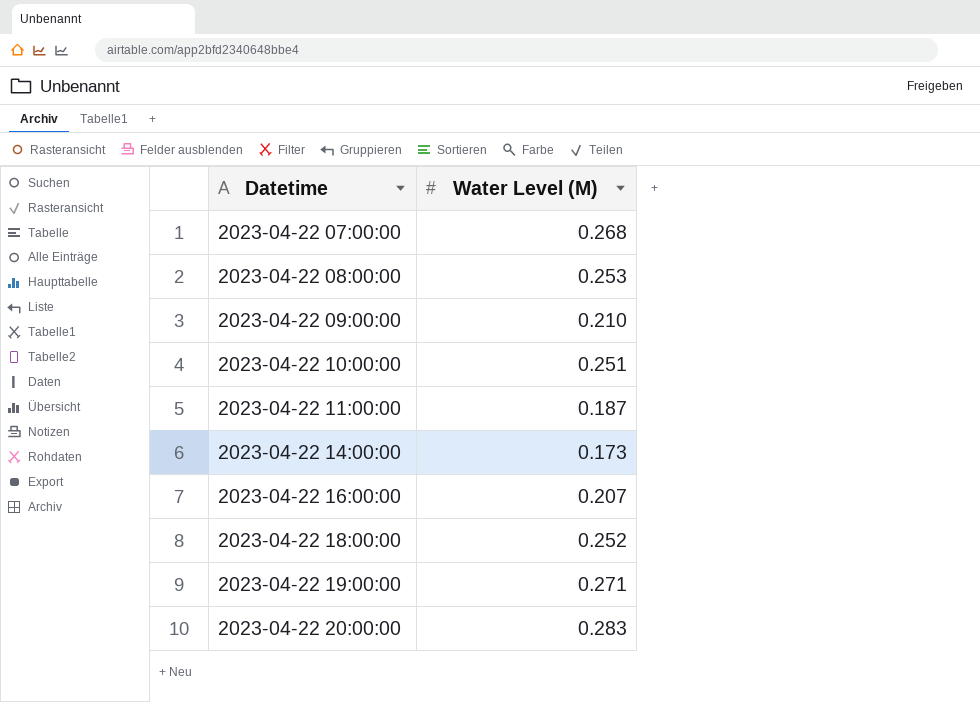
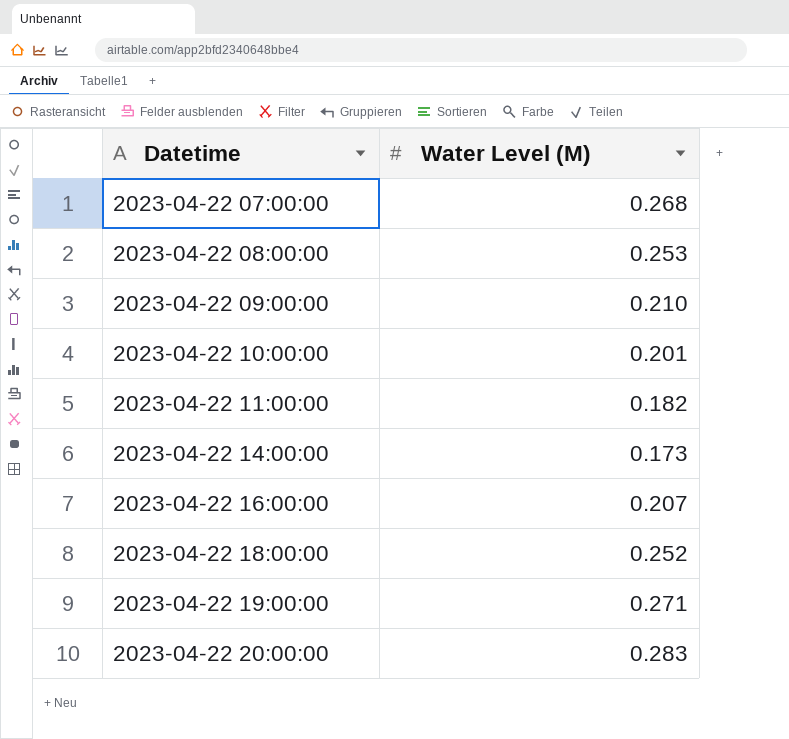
2023-04-22 10:00:00 | Water Level (M): 0.251 -> 0.201
2023-04-22 11:00:00 | Water Level (M): 0.187 -> 0.182

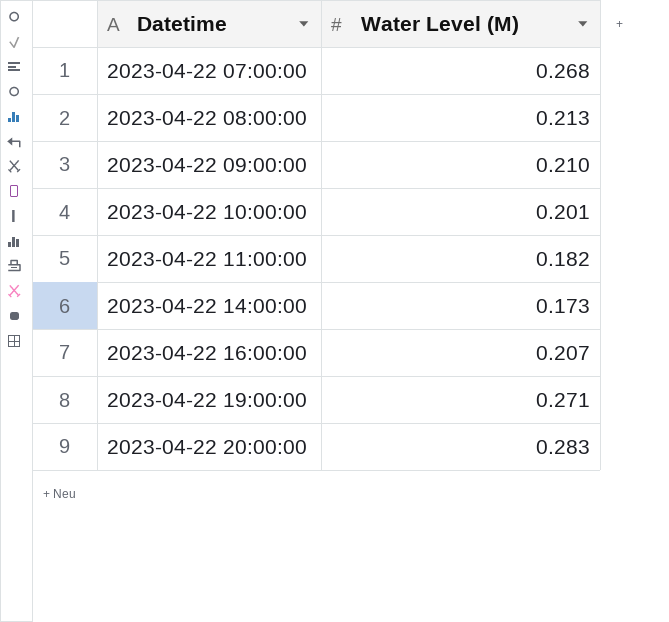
row 2023-04-22 18:00:00: 0.252 -> none
2023-04-22 08:00:00 | Water Level (M): 0.253 -> 0.213

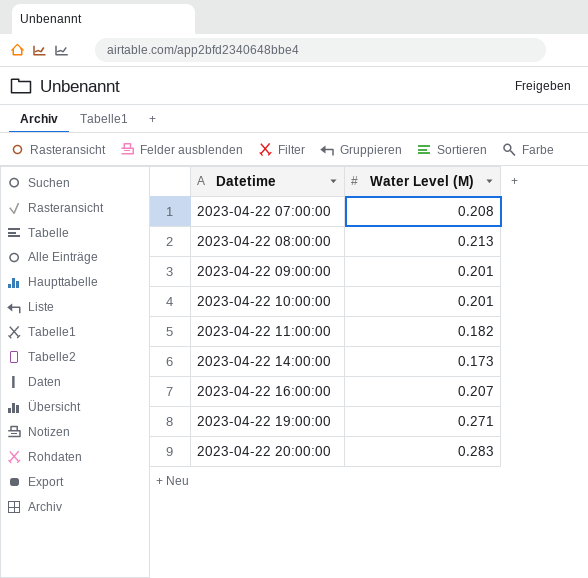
2023-04-22 07:00:00 | Water Level (M): 0.268 -> 0.208
2023-04-22 09:00:00 | Water Level (M): 0.210 -> 0.201

